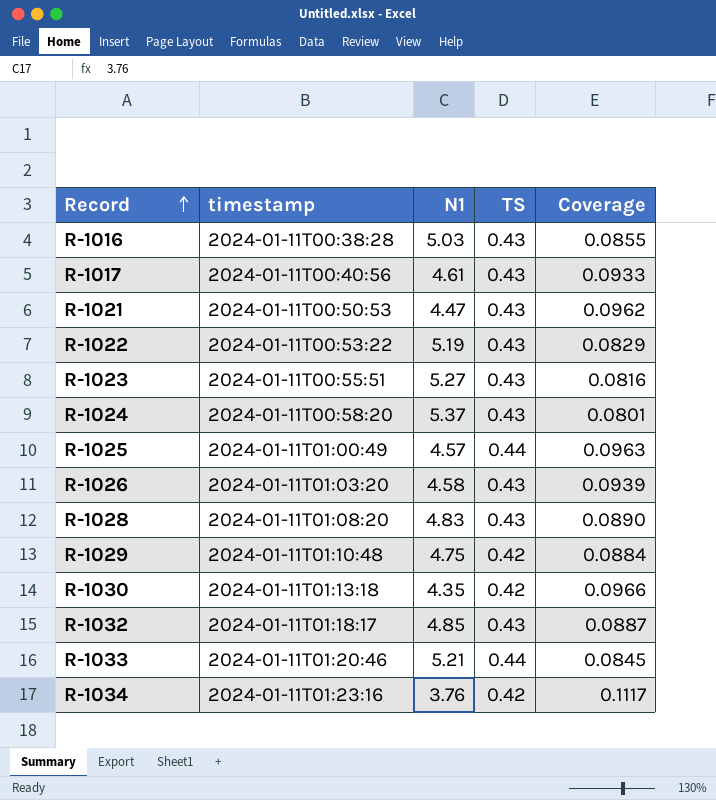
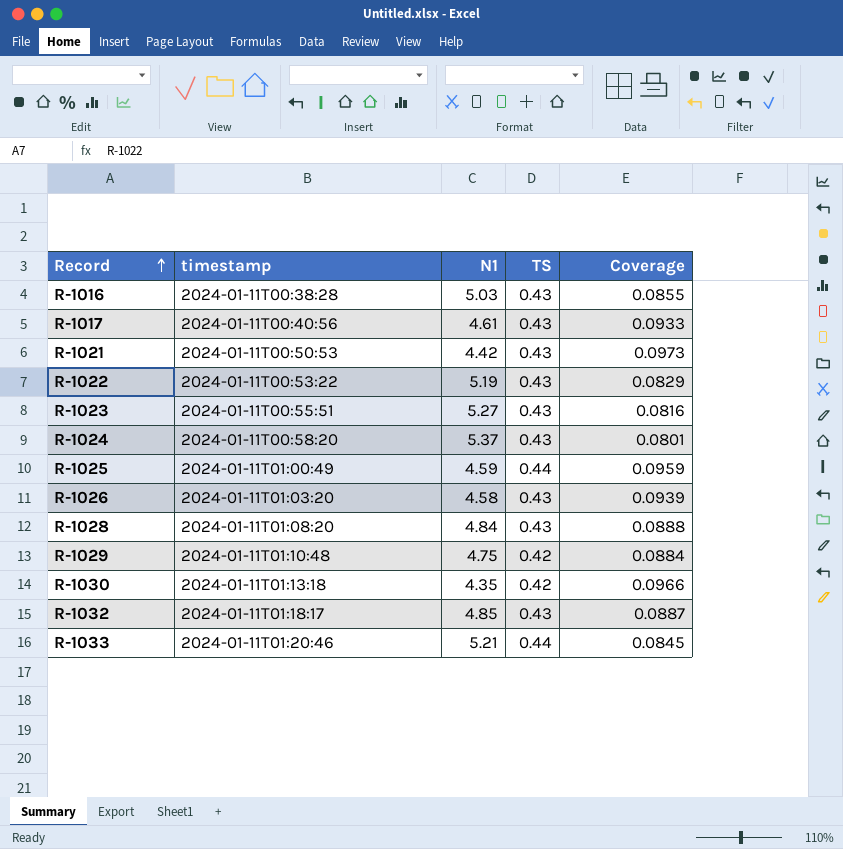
row R-1034: 2024-01-11T01:23:16 | 3.76 | 0.42 | 0.1117 -> none
R-1021 | N1: 4.47 -> 4.42
R-1021 | Coverage: 0.0962 -> 0.0973
R-1025 | N1: 4.57 -> 4.59
R-1025 | Coverage: 0.0963 -> 0.0959
R-1028 | N1: 4.83 -> 4.84
R-1028 | Coverage: 0.0890 -> 0.0888

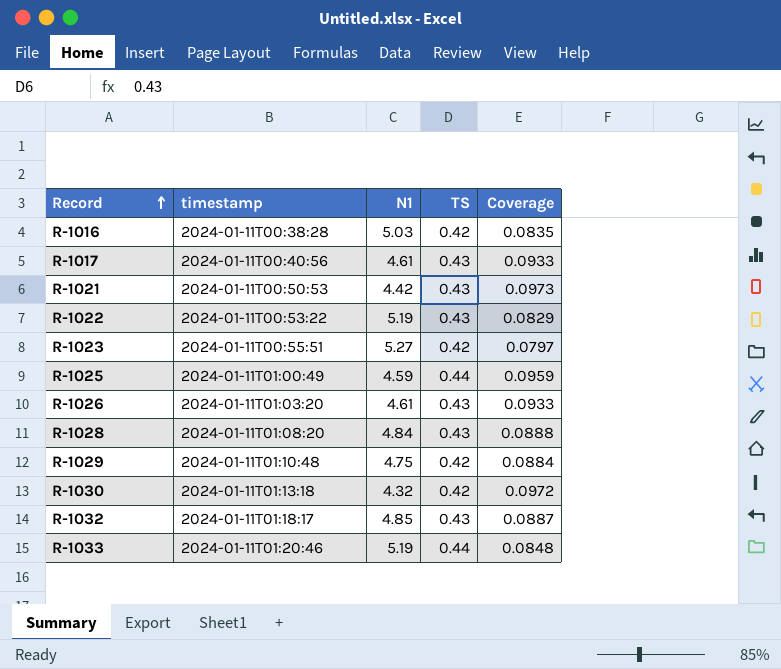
row R-1024: 2024-01-11T00:58:20 | 5.37 | 0.43 | 0.0801 -> none
R-1016 | TS: 0.43 -> 0.42
R-1016 | Coverage: 0.0855 -> 0.0835
R-1023 | TS: 0.43 -> 0.42
R-1023 | Coverage: 0.0816 -> 0.0797
R-1026 | N1: 4.58 -> 4.61
R-1026 | Coverage: 0.0939 -> 0.0933
R-1030 | N1: 4.35 -> 4.32
R-1030 | Coverage: 0.0966 -> 0.0972
R-1033 | N1: 5.21 -> 5.19
R-1033 | Coverage: 0.0845 -> 0.0848

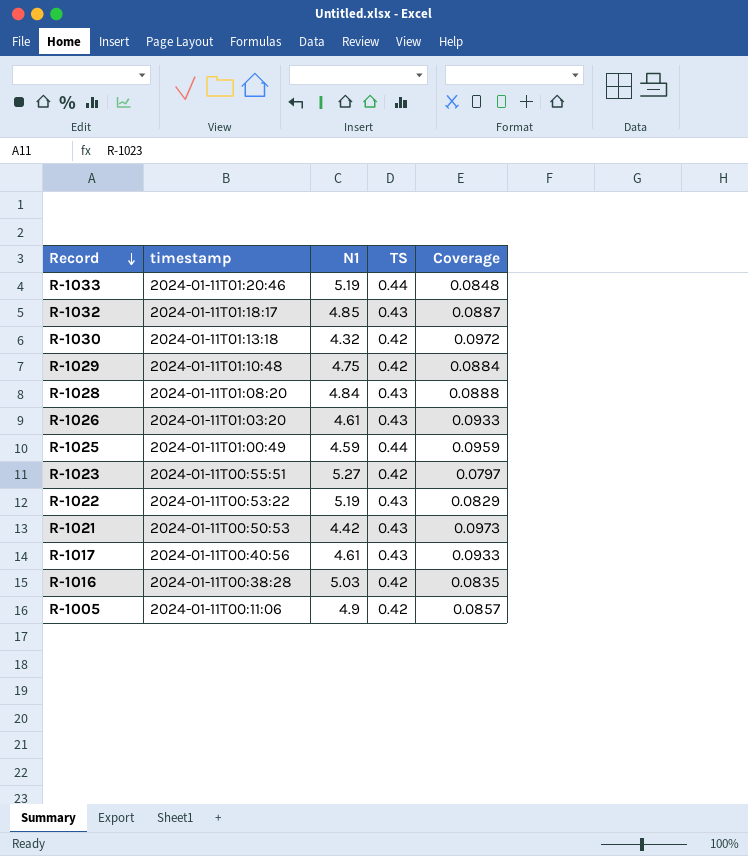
row order: Record ascending -> Record descending
row R-1005: none -> 2024-01-11T00:11:06 | 4.9 | 0.42 | 0.0857

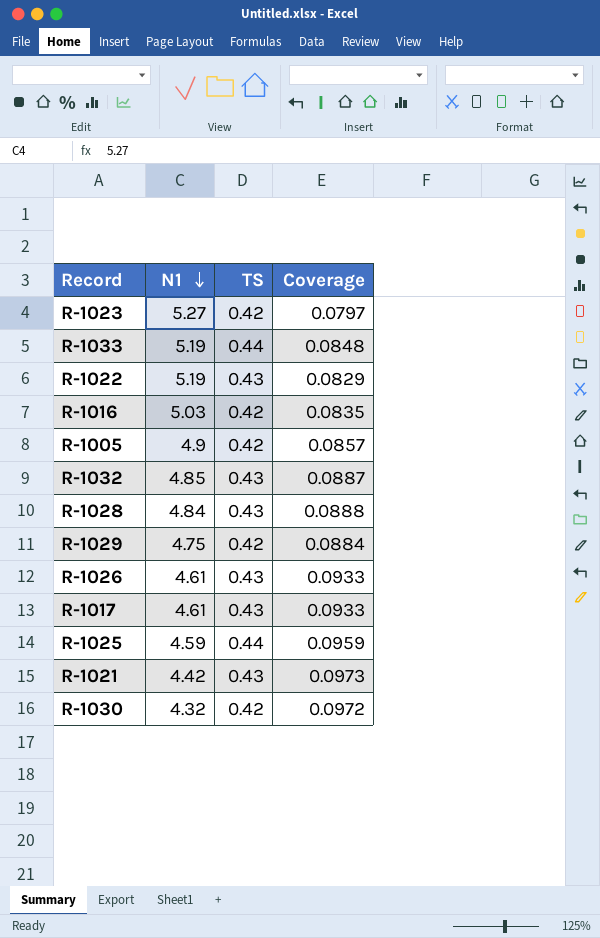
row order: Record descending -> N1 descending
column timestamp | position: 2 -> none

